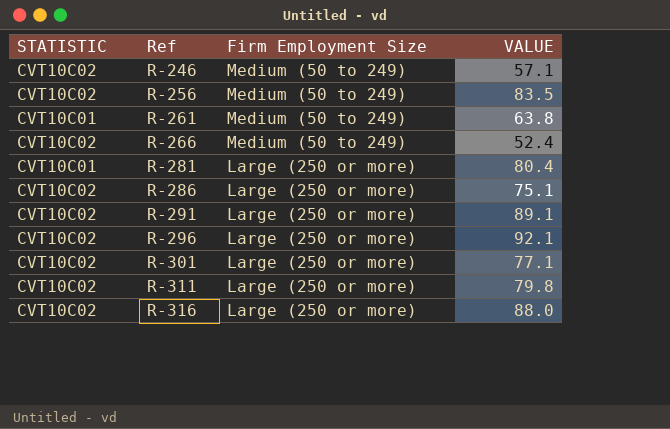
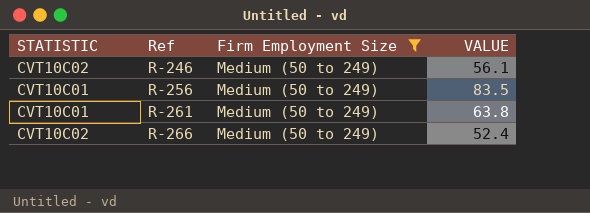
filter: none -> Firm Employment Size = Medium (50 to 249)
R-246 | VALUE: 57.1 -> 56.1
R-256 | STATISTIC: CVT10C02 -> CVT10C01

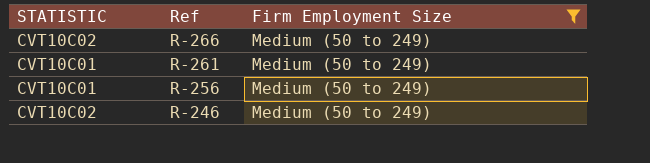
row order: Ref ascending -> Ref descending
column VALUE | position: 4 -> none

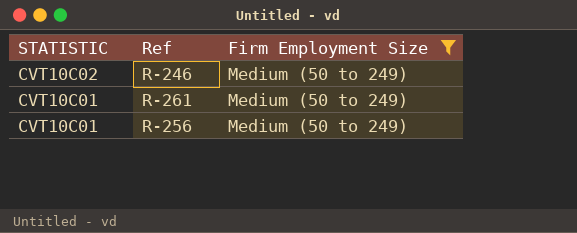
row order: Ref descending -> STATISTIC descending
row R-266: CVT10C02 | Medium (50 to 249) -> none

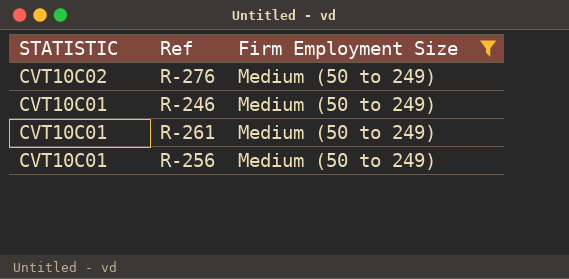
row R-276: none -> CVT10C02 | Medium (50 to 249)
R-246 | STATISTIC: CVT10C02 -> CVT10C01

